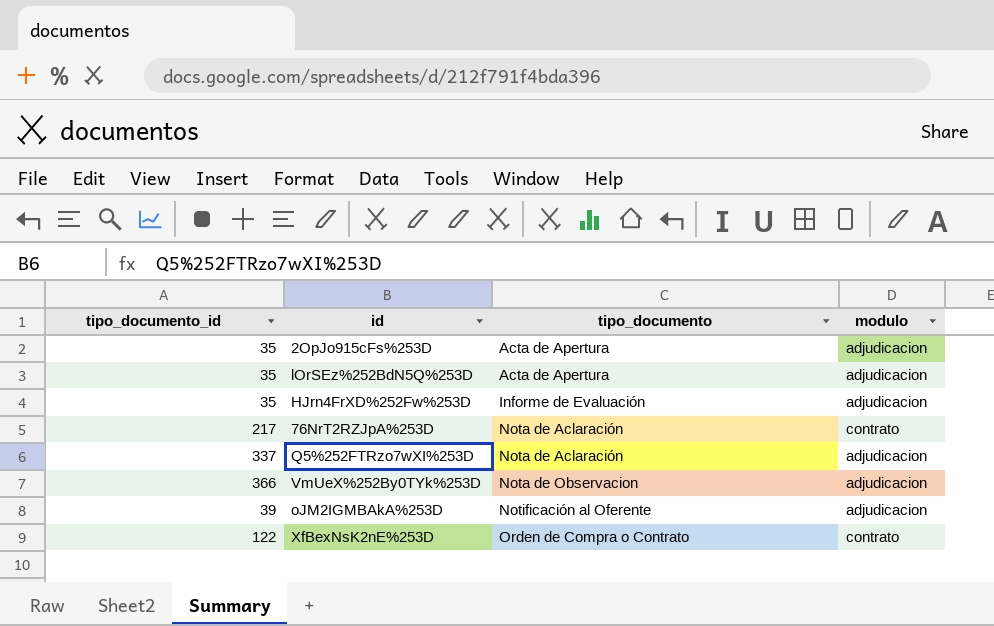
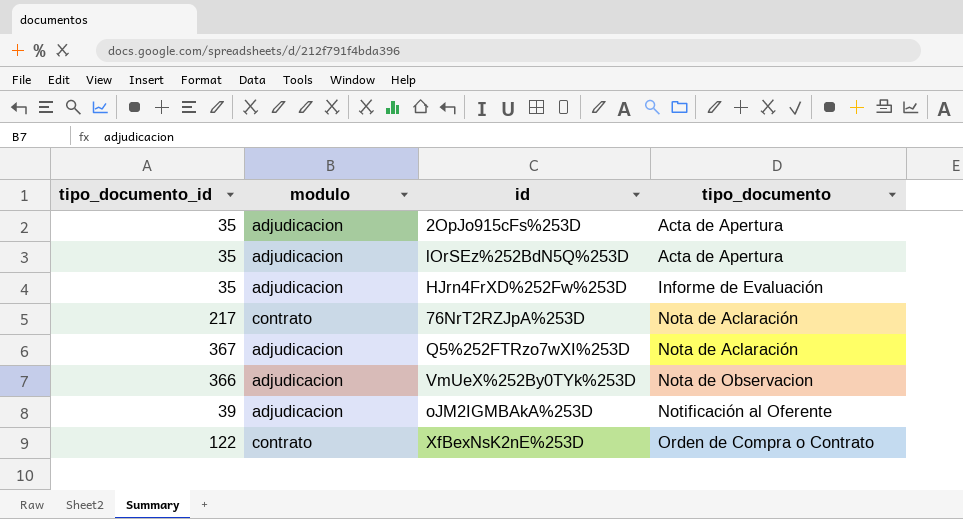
column modulo | position: 4 -> 2
Q5%252FTRzo7wXI%253D | tipo_documento_id: 337 -> 367

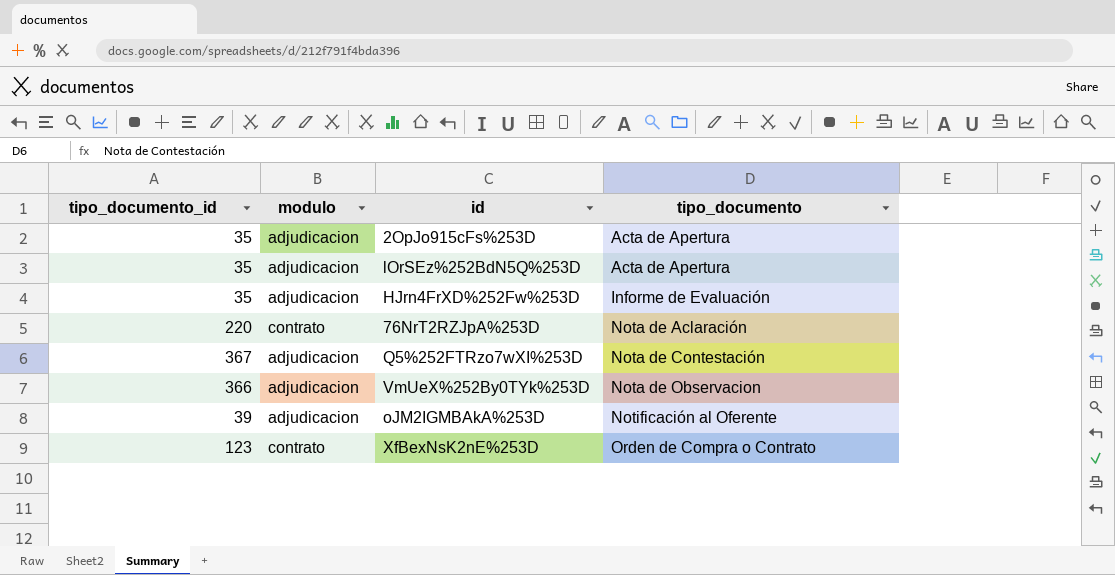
76NrT2RZJpA%253D | tipo_documento_id: 217 -> 220
Q5%252FTRzo7wXI%253D | tipo_documento: Nota de Aclaración -> Nota de Contestación
XfBexNsK2nE%253D | tipo_documento_id: 122 -> 123

